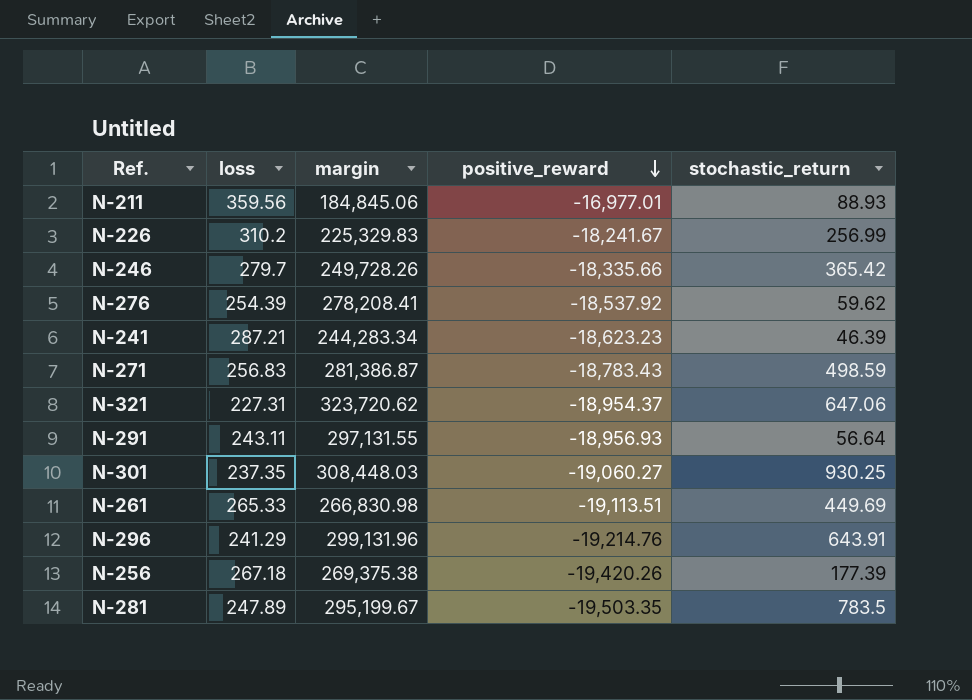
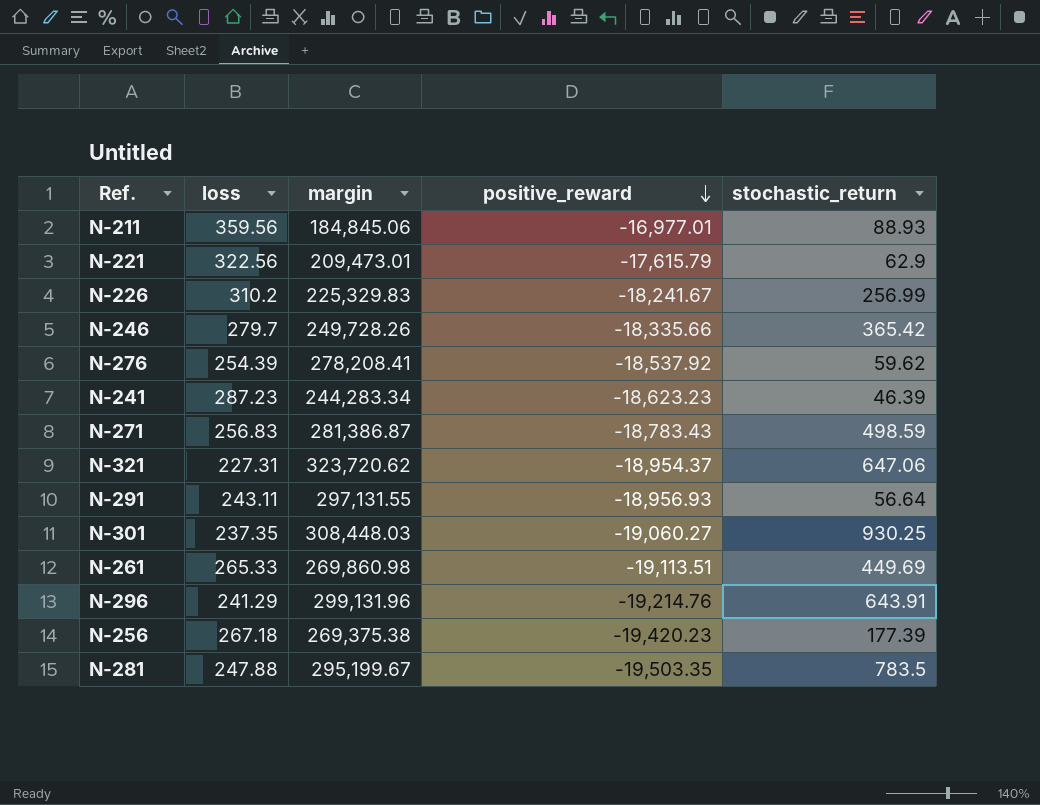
row N-221: none -> 322.56 | 209,473.01 | -17,615.79 | 62.9
N-241 | loss: 287.21 -> 287.23
N-261 | margin: 266,830.98 -> 269,860.98
N-256 | positive_reward: -19,420.26 -> -19,420.23
N-281 | loss: 247.89 -> 247.88

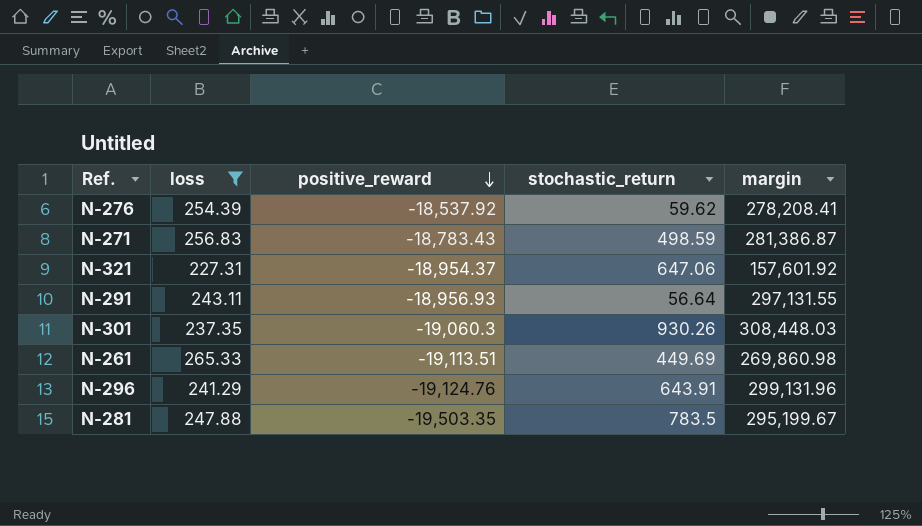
filter: none -> loss <= 265.33
column margin | position: 3 -> 5
N-321 | margin: 323,720.62 -> 157,601.92
N-301 | positive_reward: -19,060.27 -> -19,060.3
N-301 | stochastic_return: 930.25 -> 930.26
N-296 | positive_reward: -19,214.76 -> -19,124.76

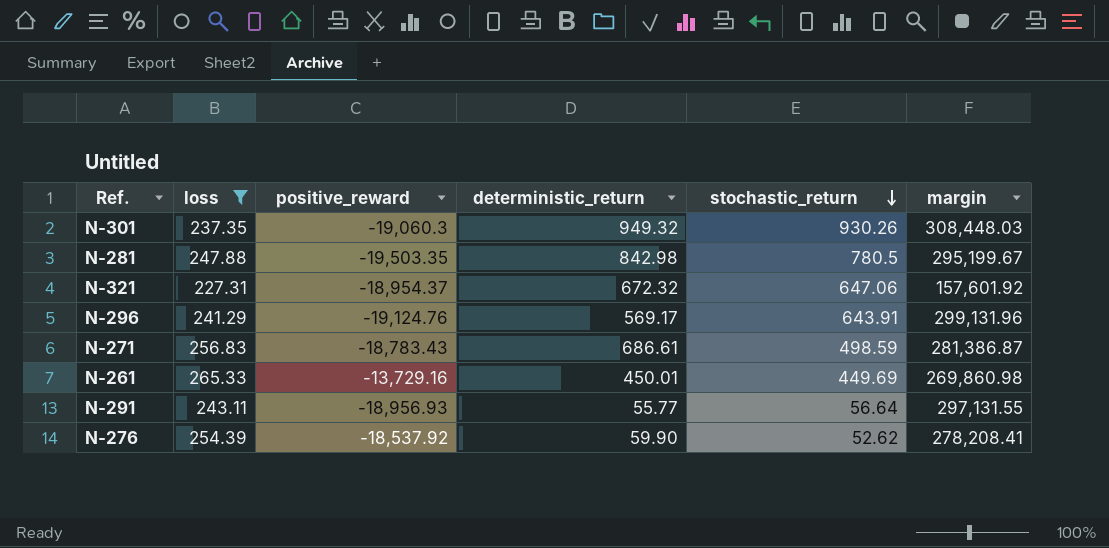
row order: positive_reward descending -> stochastic_return descending
column deterministic_return | position: none -> 4
N-281 | stochastic_return: 783.5 -> 780.5
N-261 | positive_reward: -19,113.51 -> -13,729.16
N-276 | stochastic_return: 59.62 -> 52.62

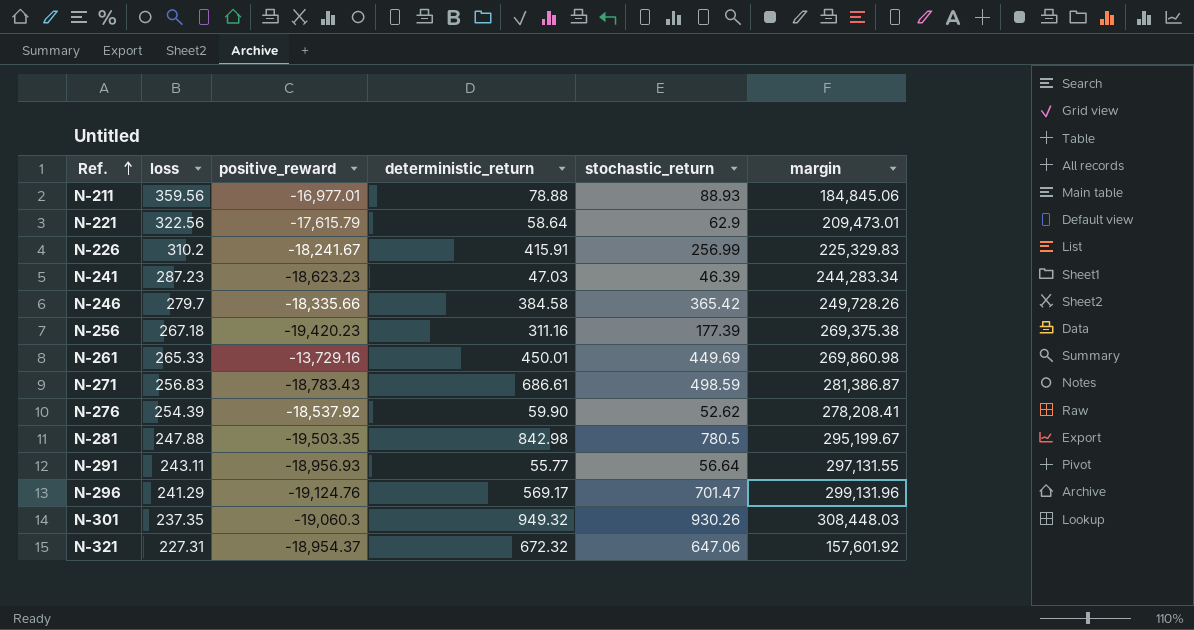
filter: loss <= 265.33 -> none
row order: stochastic_return descending -> Ref. ascending
N-296 | stochastic_return: 643.91 -> 701.47

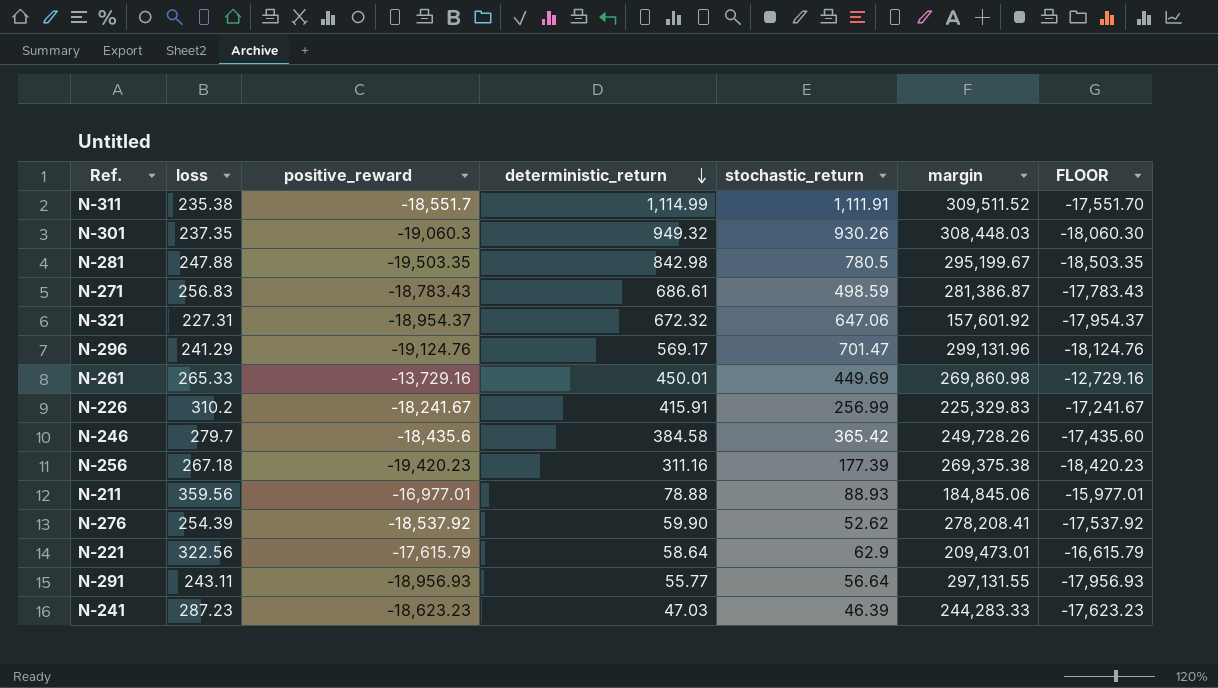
row order: Ref. ascending -> deterministic_return descending
column FLOOR | formula: none -> [positive_reward] + 1000
row N-311: none -> 235.38 | -18,551.7 | 1,114.99 | 1,111.91 | 309,511.52 | -17,551.70
N-246 | positive_reward: -18,335.66 -> -18,435.6
N-241 | margin: 244,283.34 -> 244,283.33

